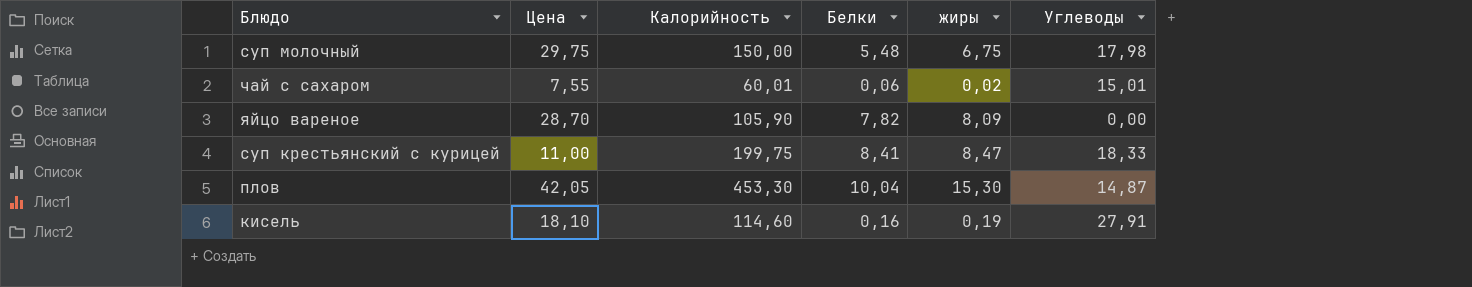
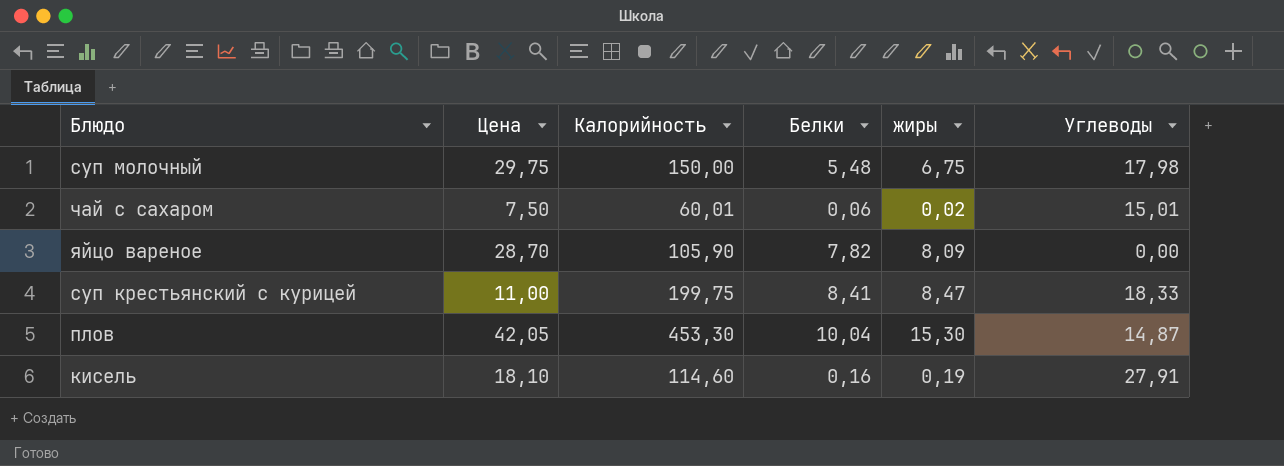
чай с сахаром | Цена: 7,55 -> 7,50

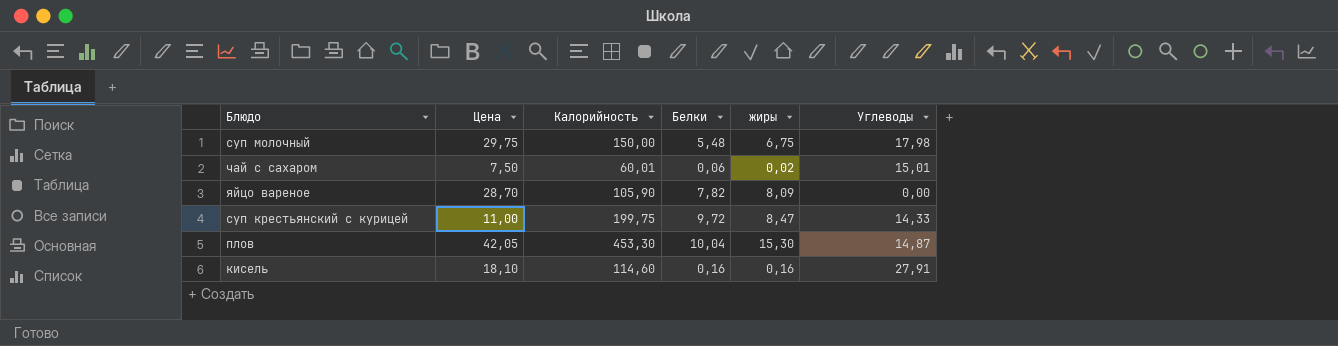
суп крестьянский с курицей | Белки: 8,41 -> 9,72
суп крестьянский с курицей | Углеводы: 18,33 -> 14,33
кисель | жиры: 0,19 -> 0,16

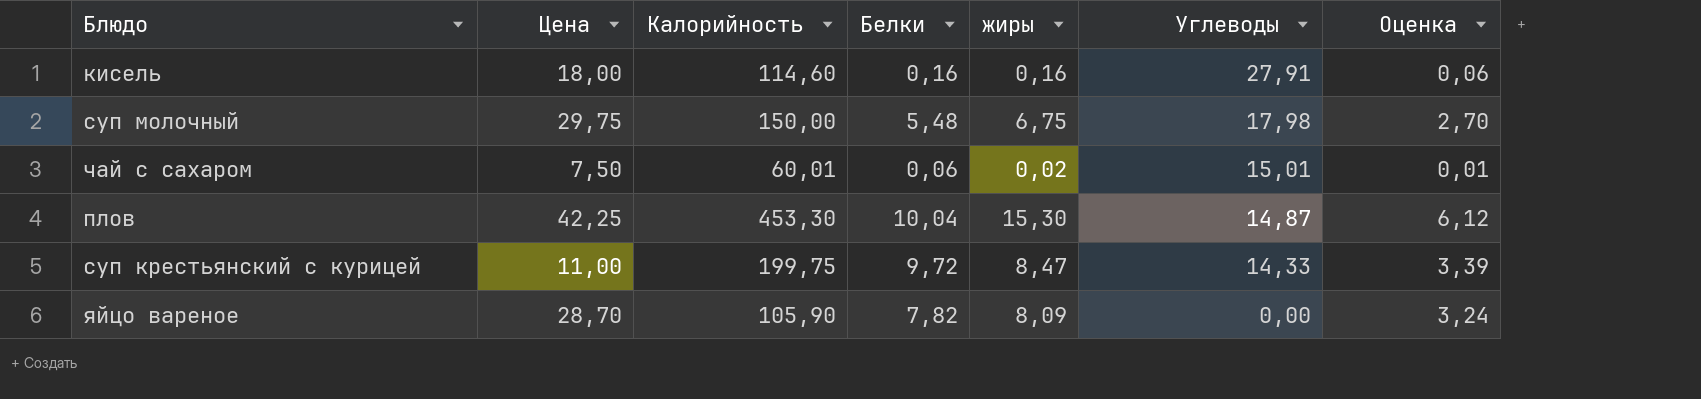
row order: none -> Углеводы descending
column Оценка | formula: none -> [жиры] * 0,4
кисель | Цена: 18,10 -> 18,00
плов | Цена: 42,05 -> 42,25

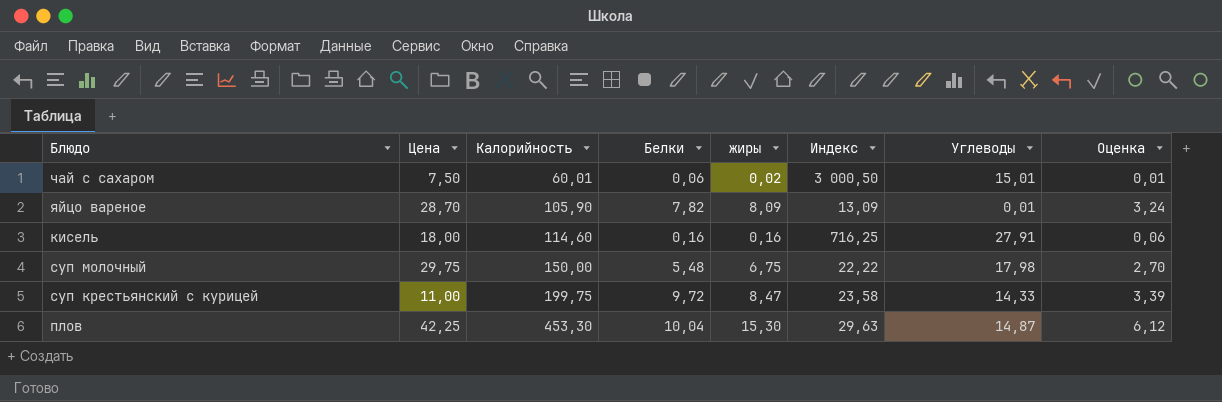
row order: Углеводы descending -> Калорийность ascending
column Индекс | formula: none -> [Калорийность] / [жиры]
яйцо вареное | Углеводы: 0,00 -> 0,01

